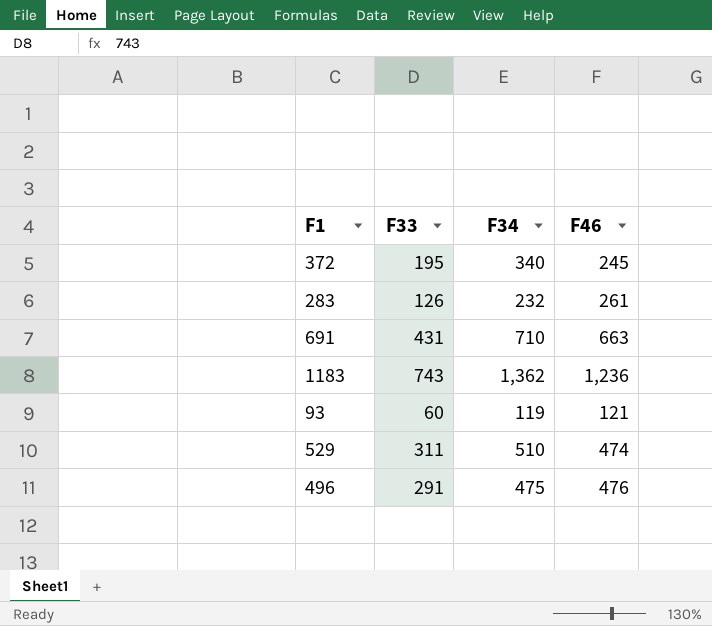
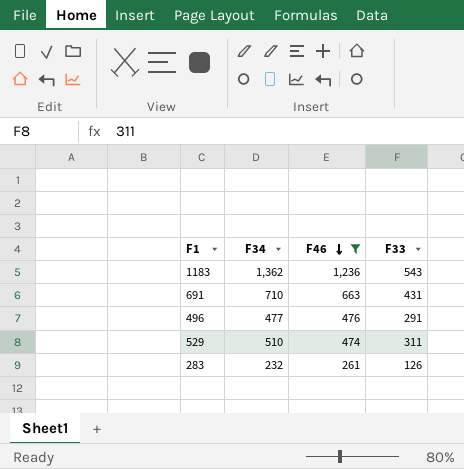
filter: none -> F46 >= 261
row order: none -> F46 descending
column F33 | position: 2 -> 4
1183 | F33: 743 -> 543
496 | F34: 475 -> 477

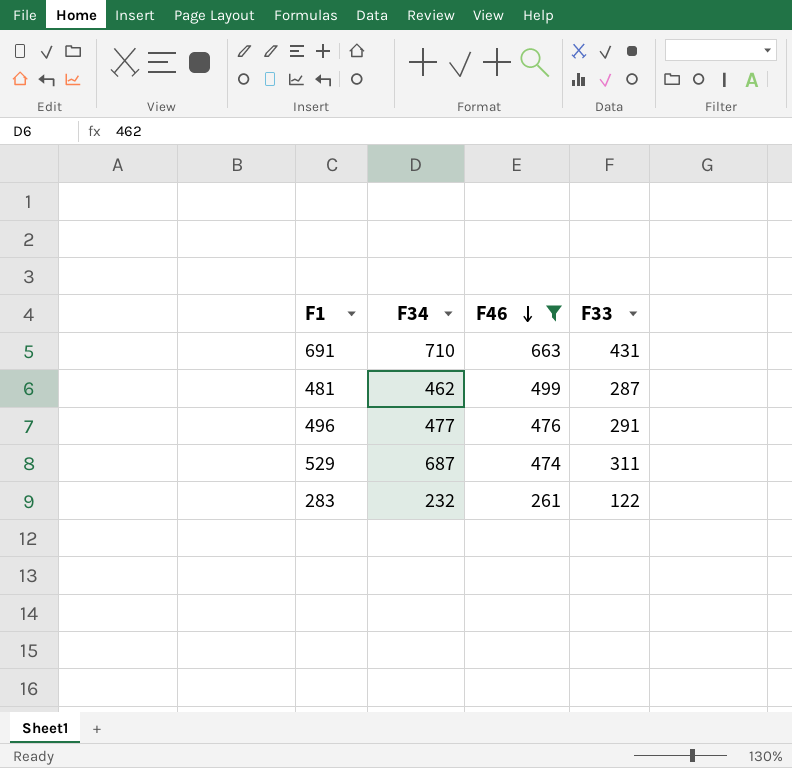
row 1183: 1,362 | 1,236 | 543 -> none
row 481: none -> 462 | 499 | 287
529 | F34: 510 -> 687
283 | F33: 126 -> 122

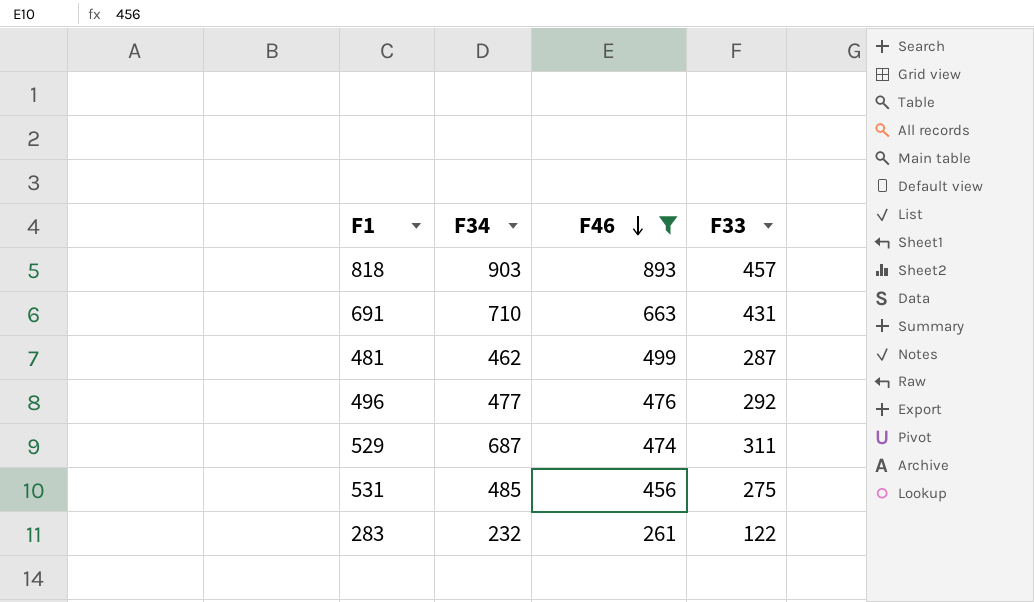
row 818: none -> 903 | 893 | 457
496 | F33: 291 -> 292
row 531: none -> 485 | 456 | 275

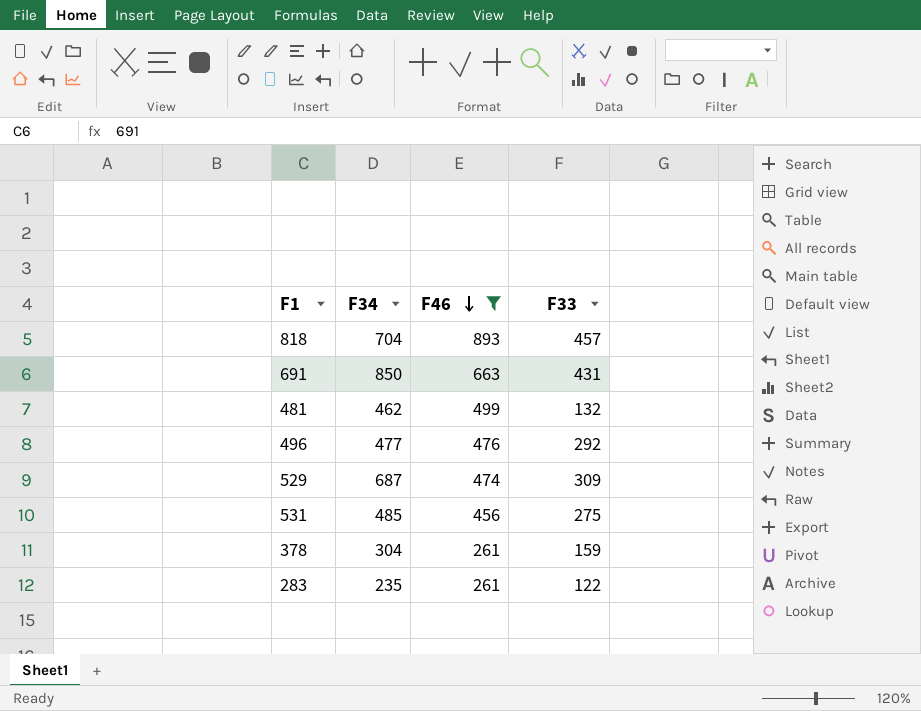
818 | F34: 903 -> 704
691 | F34: 710 -> 850
481 | F33: 287 -> 132
529 | F33: 311 -> 309
row 378: none -> 304 | 261 | 159
283 | F34: 232 -> 235

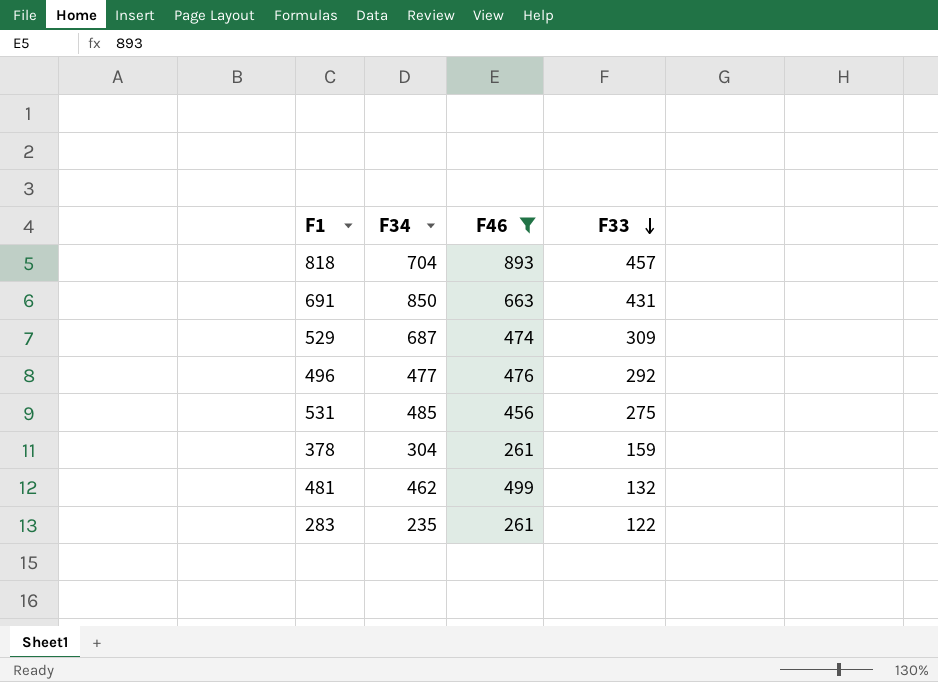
row order: F46 descending -> F33 descending

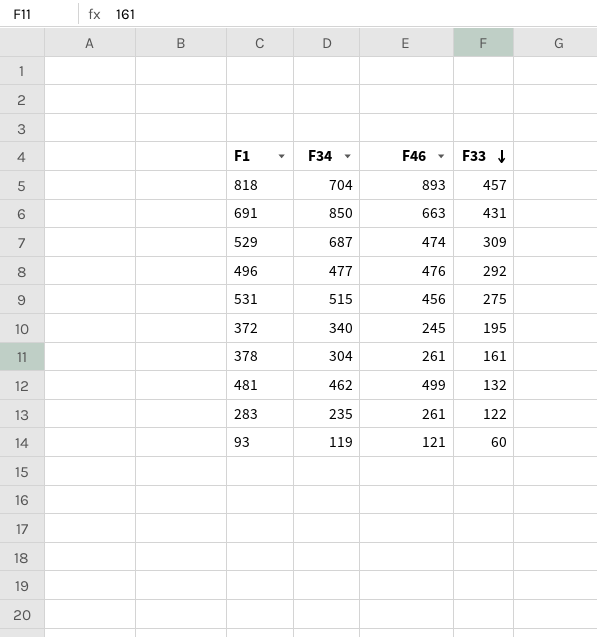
filter: F46 >= 261 -> none
531 | F34: 485 -> 515
378 | F33: 159 -> 161

